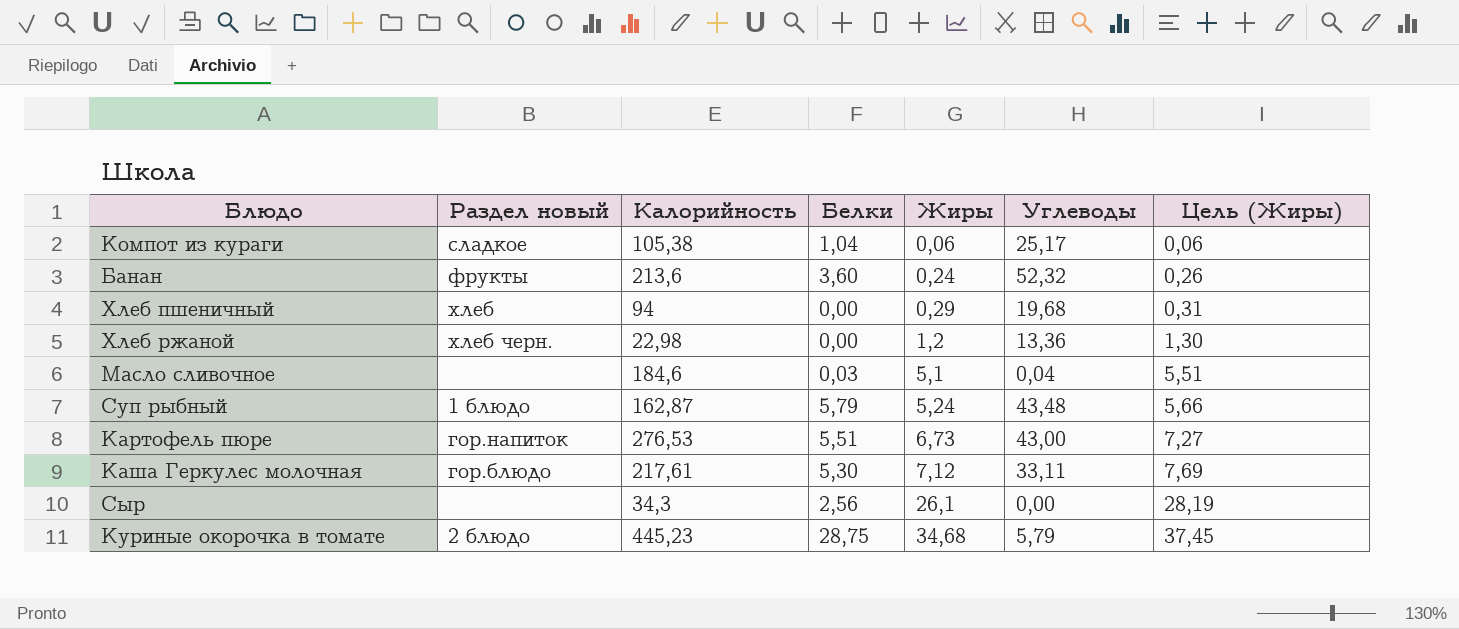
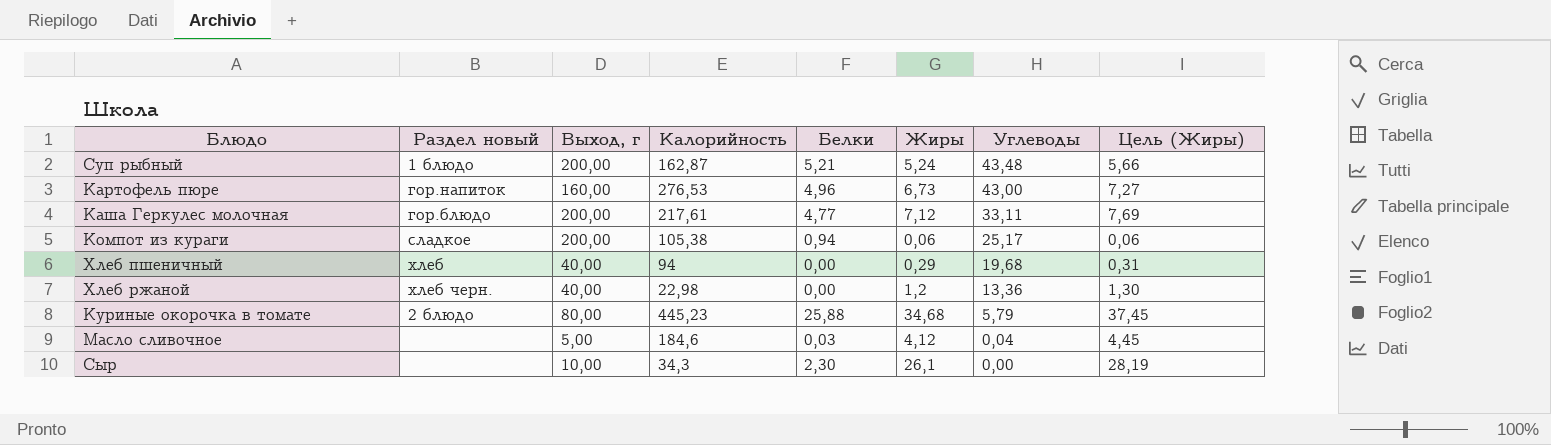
row order: Жиры ascending -> Углеводы descending
column Выход, г | position: none -> 3
row Банан: фрукты | 213,6 | 3,60 | 0,24 | 52,32 | 0,26 -> none
Суп рыбный | Белки: 5,79 -> 5,21
Картофель пюре | Белки: 5,51 -> 4,96
Каша Геркулес молочная | Белки: 5,30 -> 4,77
Компот из кураги | Белки: 1,04 -> 0,94
Куриные окорочка в томате | Белки: 28,75 -> 25,88
Масло сливочное | Жиры: 5,1 -> 4,12
Масло сливочное | Цель (Жиры): 5,51 -> 4,45
Сыр | Белки: 2,56 -> 2,30

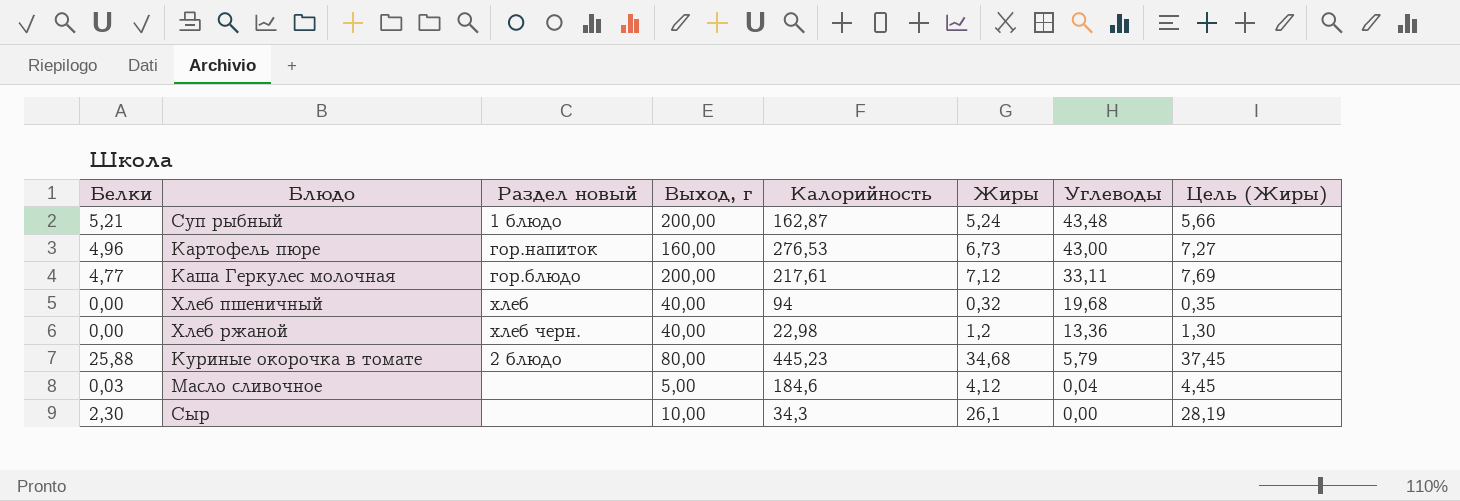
column Белки | position: 5 -> 1
row Компот из кураги: сладкое | 200,00 | 105,38 | 0,94 | 0,06 | 25,17 | 0,06 -> none
Хлеб пшеничный | Жиры: 0,29 -> 0,32
Хлеб пшеничный | Цель (Жиры): 0,31 -> 0,35

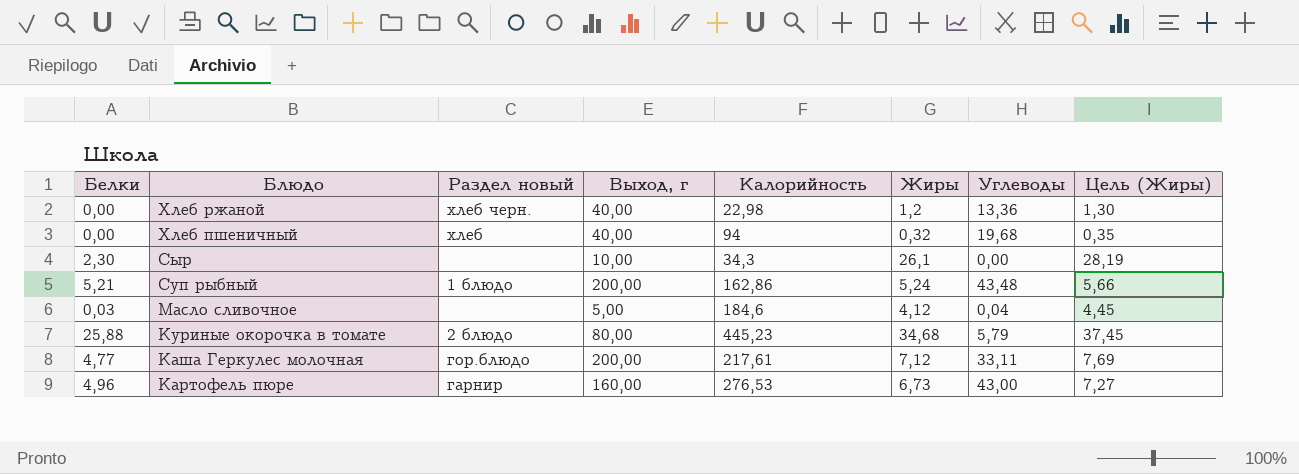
row order: Углеводы descending -> Блюдо descending
Суп рыбный | Калорийность: 162,87 -> 162,86
Картофель пюре | Раздел новый: гор.напиток -> гарнир

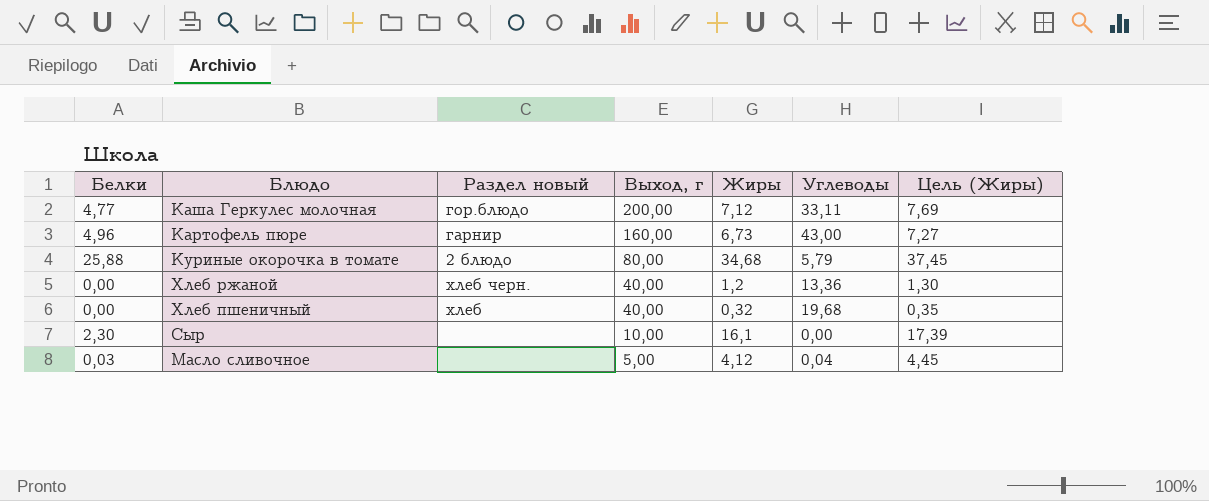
row order: Блюдо descending -> Выход, г descending
column Калорийность | position: 5 -> none
row Суп рыбный: 5,21 | 1 блюдо | 200,00 | 162,86 | 5,24 | 43,48 | 5,66 -> none
Сыр | Жиры: 26,1 -> 16,1
Сыр | Цель (Жиры): 28,19 -> 17,39

